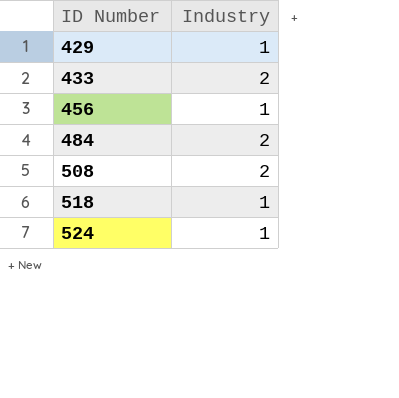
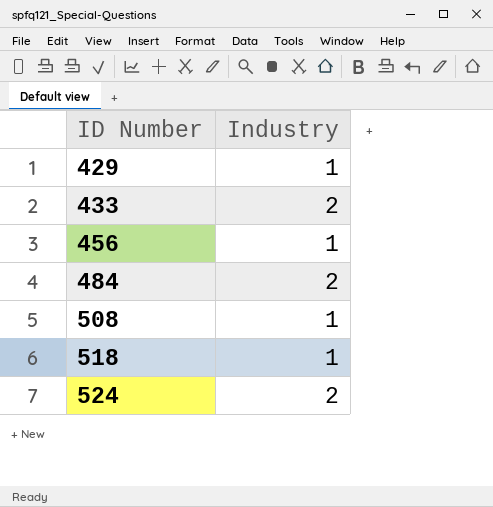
508 | Industry: 2 -> 1
524 | Industry: 1 -> 2

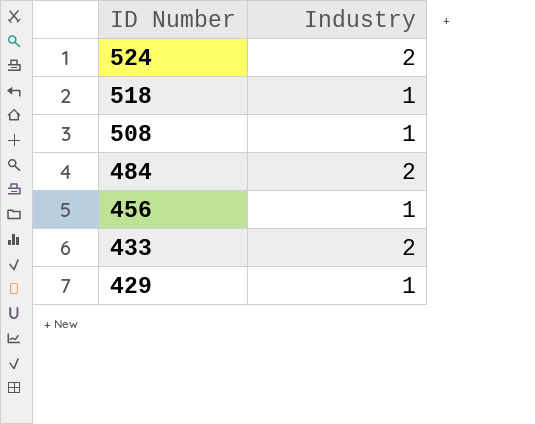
row order: ID Number ascending -> ID Number descending

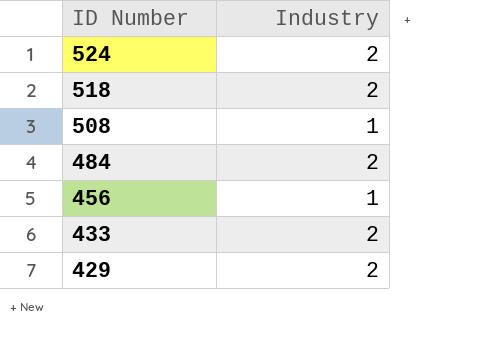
518 | Industry: 1 -> 2
429 | Industry: 1 -> 2

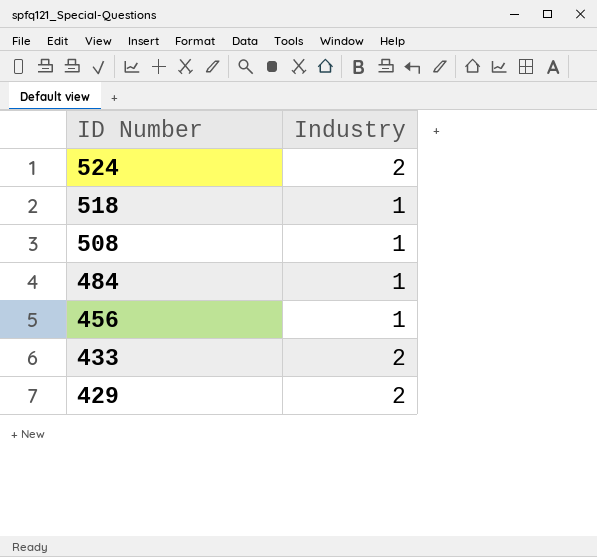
518 | Industry: 2 -> 1
484 | Industry: 2 -> 1

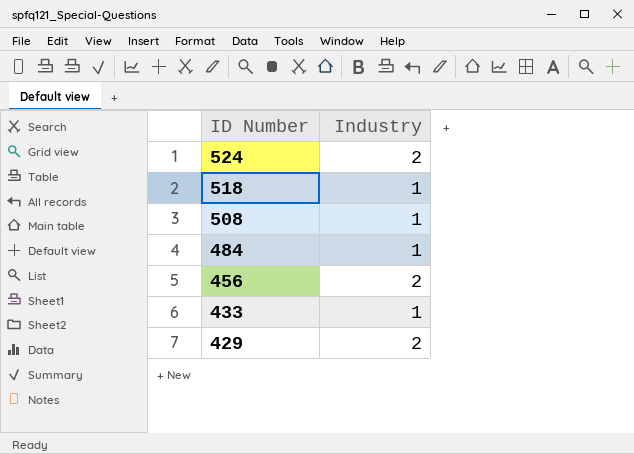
456 | Industry: 1 -> 2
433 | Industry: 2 -> 1

